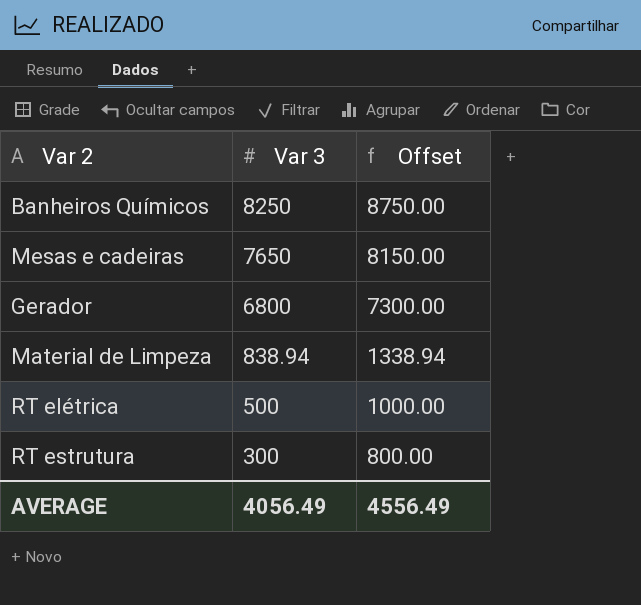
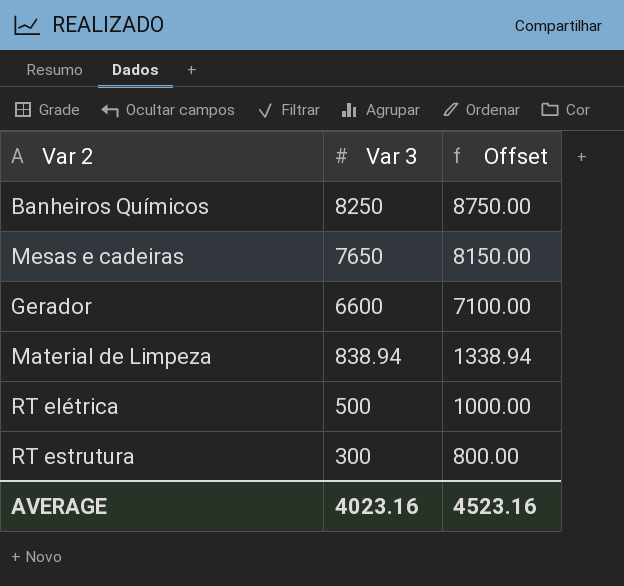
Gerador | Var 3: 6800 -> 6600
Gerador | Offset: 7300.00 -> 7100.00
AVERAGE | Var 3: 4056.49 -> 4023.16
AVERAGE | Offset: 4556.49 -> 4523.16

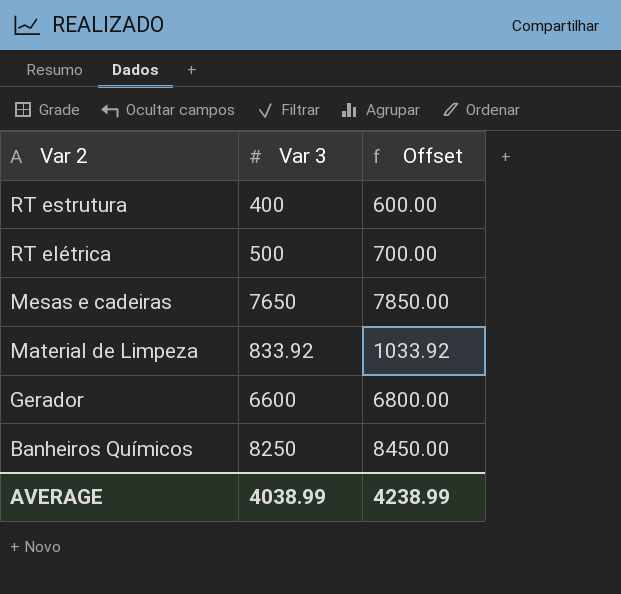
row order: Var 3 descending -> Var 2 descending
column Offset | formula: [Var 3] + 500 -> [Var 3] + 200
RT estrutura | Var 3: 300 -> 400
Material de Limpeza | Var 3: 838.94 -> 833.92
AVERAGE | Var 3: 4023.16 -> 4038.99
AVERAGE | Offset: 4523.16 -> 4238.99

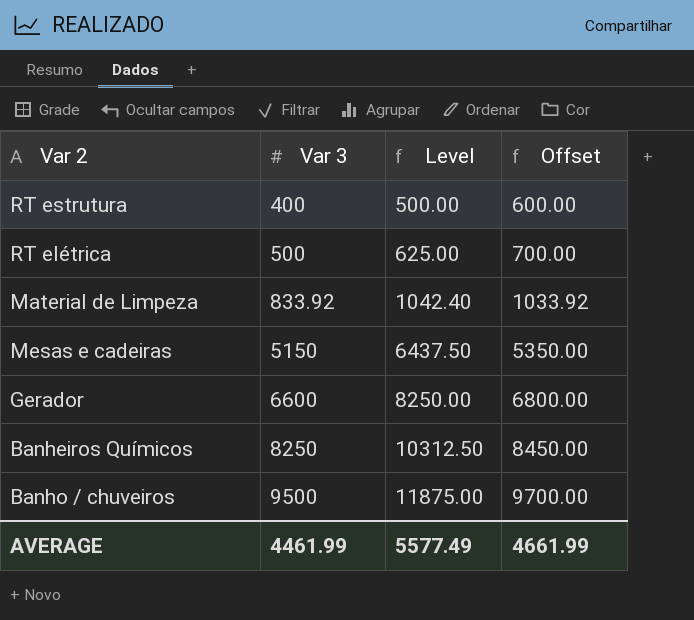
row order: Var 2 descending -> Var 3 ascending
column Level | formula: none -> [Var 3] * 1.25
Mesas e cadeiras | Var 3: 7650 -> 5150
Mesas e cadeiras | Offset: 7850.00 -> 5350.00
row Banho / chuveiros: none -> 9500 | 11875.00 | 9700.00
AVERAGE | Var 3: 4038.99 -> 4461.99
AVERAGE | Offset: 4238.99 -> 4661.99

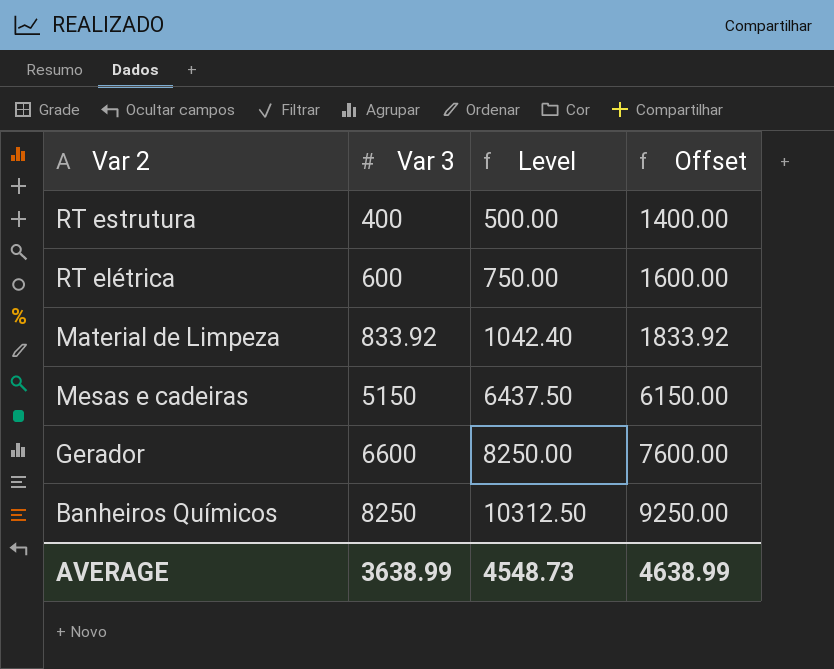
column Offset | formula: [Var 3] + 200 -> [Var 3] + 1000
row Banho / chuveiros: 9500 | 11875.00 | 9700.00 -> none
RT elétrica | Var 3: 500 -> 600
RT elétrica | Level: 625.00 -> 750.00
AVERAGE | Var 3: 4461.99 -> 3638.99
AVERAGE | Level: 5577.49 -> 4548.73
AVERAGE | Offset: 4661.99 -> 4638.99

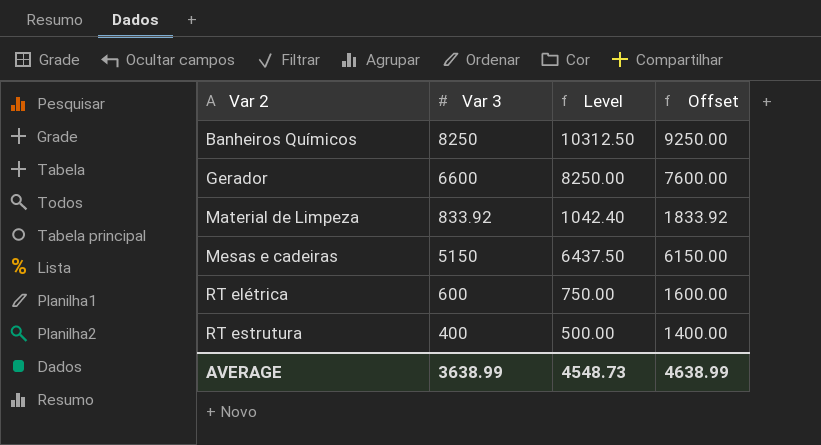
row order: Var 3 ascending -> Var 2 ascending

